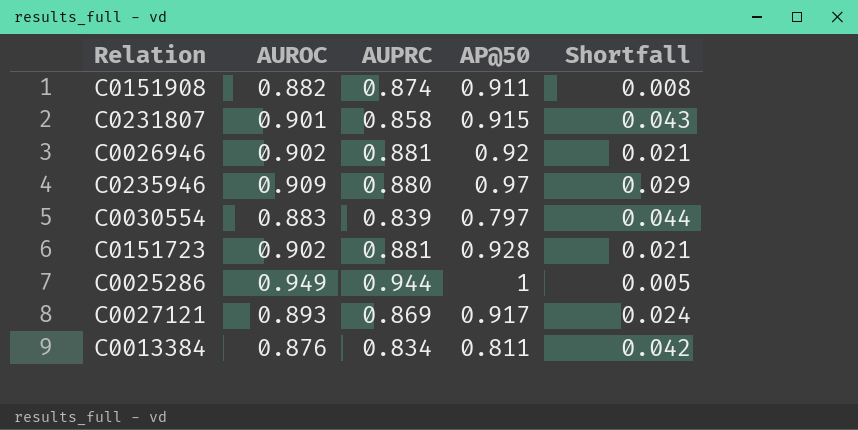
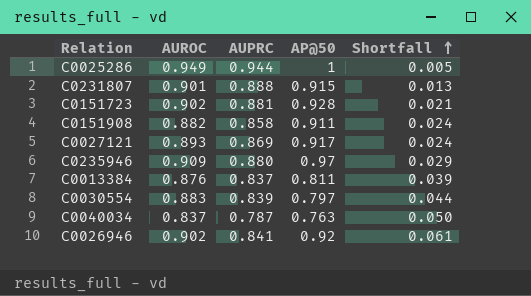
row order: none -> Shortfall ascending
C0231807 | AUPRC: 0.858 -> 0.888
C0231807 | Shortfall: 0.043 -> 0.013
C0151908 | AUPRC: 0.874 -> 0.858
C0151908 | Shortfall: 0.008 -> 0.024
C0013384 | AUPRC: 0.834 -> 0.837
C0013384 | Shortfall: 0.042 -> 0.039
row C0040034: none -> 0.837 | 0.787 | 0.763 | 0.050
C0026946 | AUPRC: 0.881 -> 0.841
C0026946 | Shortfall: 0.021 -> 0.061

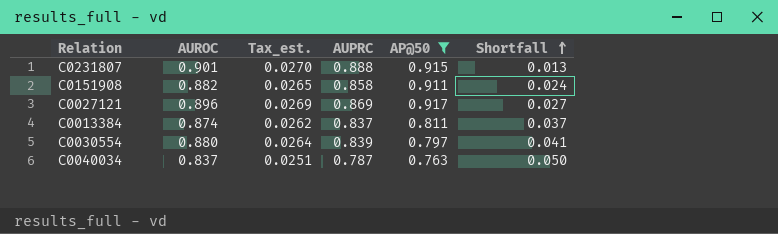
filter: none -> AP@50 <= 0.917
column Tax_est. | formula: none -> [AUROC] * 0.03
C0027121 | AUROC: 0.893 -> 0.896
C0027121 | Shortfall: 0.024 -> 0.027
C0013384 | AUROC: 0.876 -> 0.874
C0013384 | Shortfall: 0.039 -> 0.037
C0030554 | AUROC: 0.883 -> 0.880
C0030554 | Shortfall: 0.044 -> 0.041

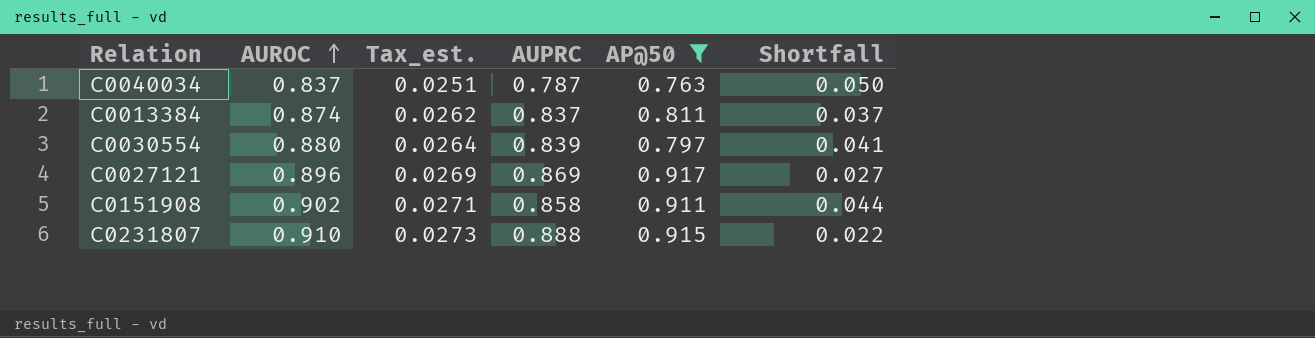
row order: Shortfall ascending -> AUROC ascending
C0151908 | AUROC: 0.882 -> 0.902
C0151908 | Tax_est.: 0.0265 -> 0.0271
C0151908 | Shortfall: 0.024 -> 0.044
C0231807 | AUROC: 0.901 -> 0.910
C0231807 | Tax_est.: 0.0270 -> 0.0273
C0231807 | Shortfall: 0.013 -> 0.022

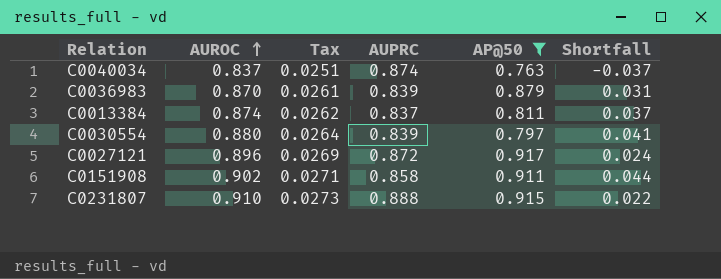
column name: Tax_est. -> Tax
C0040034 | AUPRC: 0.787 -> 0.874
C0040034 | Shortfall: 0.050 -> -0.037
row C0036983: none -> 0.870 | 0.0261 | 0.839 | 0.879 | 0.031
C0027121 | AUPRC: 0.869 -> 0.872
C0027121 | Shortfall: 0.027 -> 0.024

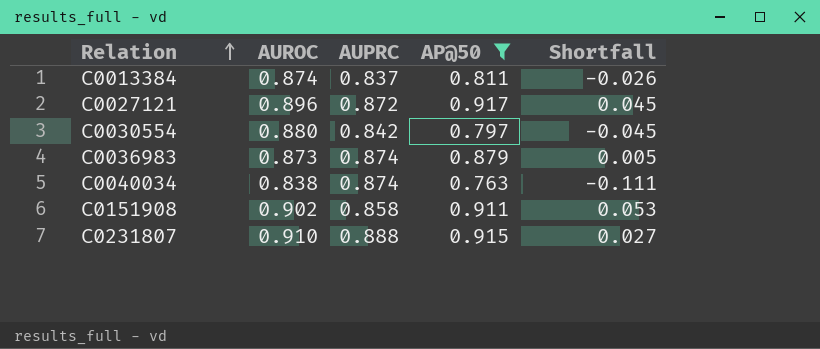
row order: AUROC ascending -> Relation ascending
column Tax | formula: [AUROC] * 0.03 -> none
column Shortfall | formula: [AUROC] - [AUPRC] -> [AP@50] - [AUPRC]
C0030554 | AUPRC: 0.839 -> 0.842
C0036983 | AUROC: 0.870 -> 0.873
C0036983 | AUPRC: 0.839 -> 0.874
C0040034 | AUROC: 0.837 -> 0.838

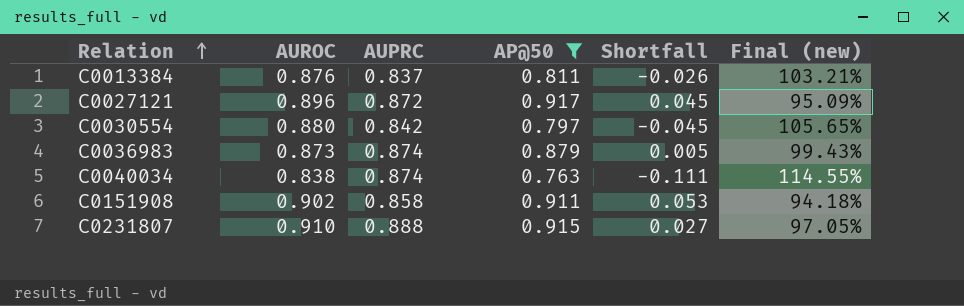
column Final (new) | formula: none -> [AUPRC] / [AP@50]
C0013384 | AUROC: 0.874 -> 0.876

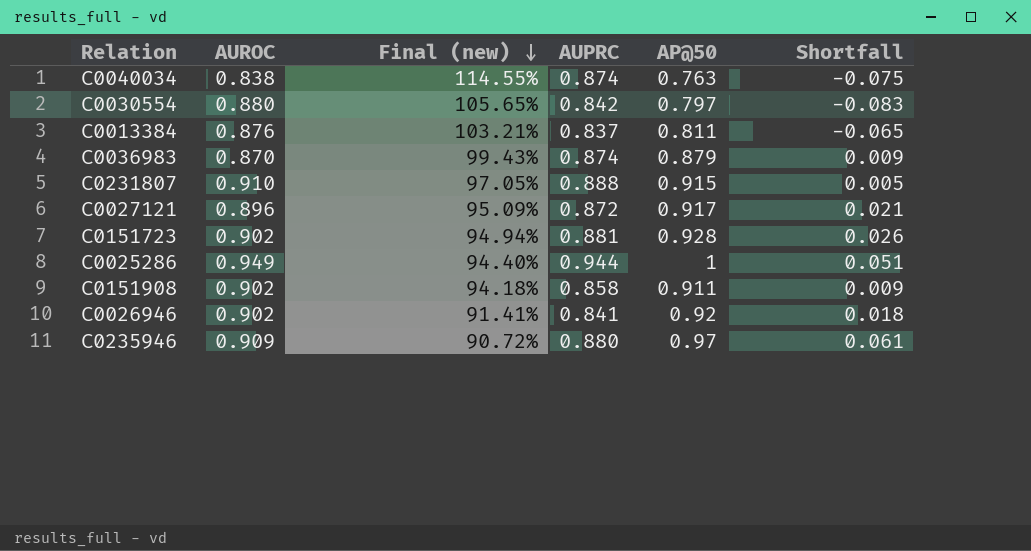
filter: AP@50 <= 0.917 -> none
row order: Relation ascending -> Final (new) descending
column Final (new) | position: 6 -> 3
column Shortfall | formula: [AP@50] - [AUPRC] -> [AP@50] - [AUROC]
C0036983 | AUROC: 0.873 -> 0.870

